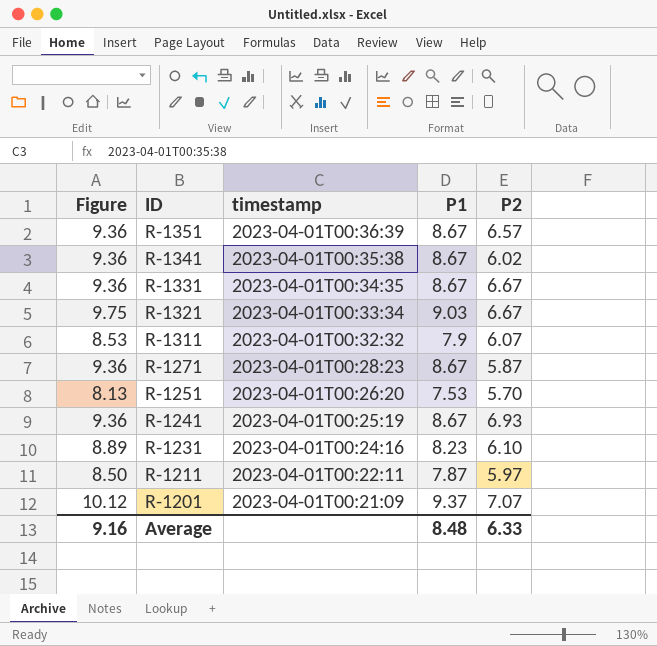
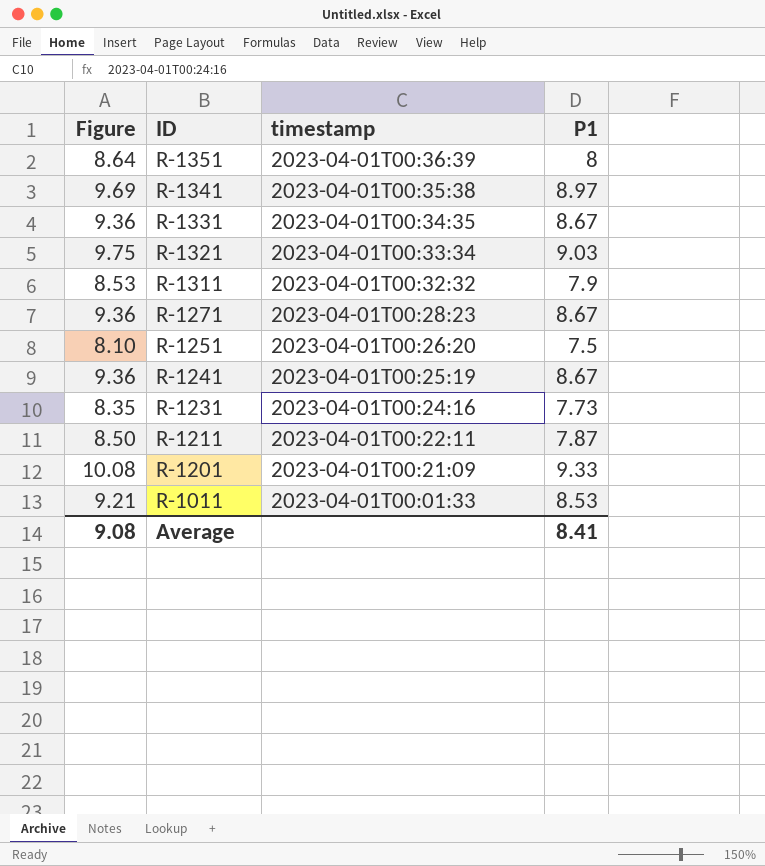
column P2 | position: 5 -> none
R-1351 | Figure: 9.36 -> 8.64
R-1351 | P1: 8.67 -> 8
R-1341 | Figure: 9.36 -> 9.69
R-1341 | P1: 8.67 -> 8.97
R-1251 | Figure: 8.13 -> 8.10
R-1251 | P1: 7.53 -> 7.5
R-1231 | Figure: 8.89 -> 8.35
R-1231 | P1: 8.23 -> 7.73
R-1201 | Figure: 10.12 -> 10.08
R-1201 | P1: 9.37 -> 9.33
row R-1011: none -> 9.21 | 2023-04-01T00:01:33 | 8.53
Average | Figure: 9.16 -> 9.08
Average | P1: 8.48 -> 8.41

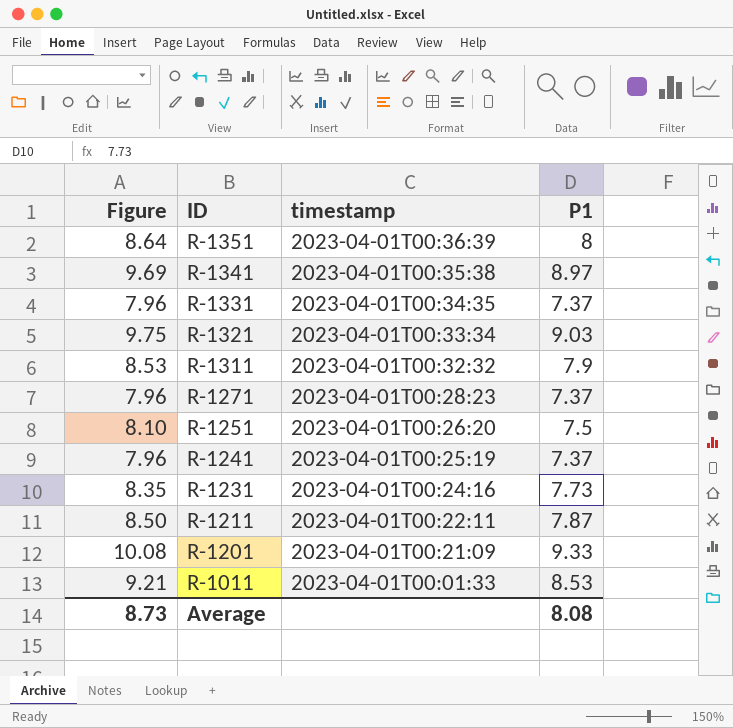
R-1331 | Figure: 9.36 -> 7.96
R-1331 | P1: 8.67 -> 7.37
R-1271 | Figure: 9.36 -> 7.96
R-1271 | P1: 8.67 -> 7.37
R-1241 | Figure: 9.36 -> 7.96
R-1241 | P1: 8.67 -> 7.37
Average | Figure: 9.08 -> 8.73
Average | P1: 8.41 -> 8.08

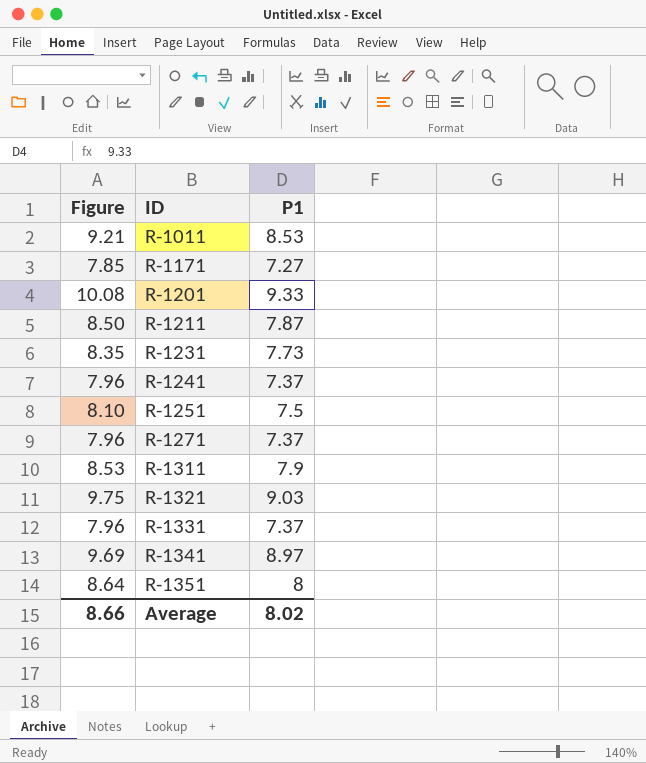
row order: ID descending -> ID ascending
column timestamp | position: 3 -> none
row R-1171: none -> 7.85 | 7.27
Average | Figure: 8.73 -> 8.66
Average | P1: 8.08 -> 8.02

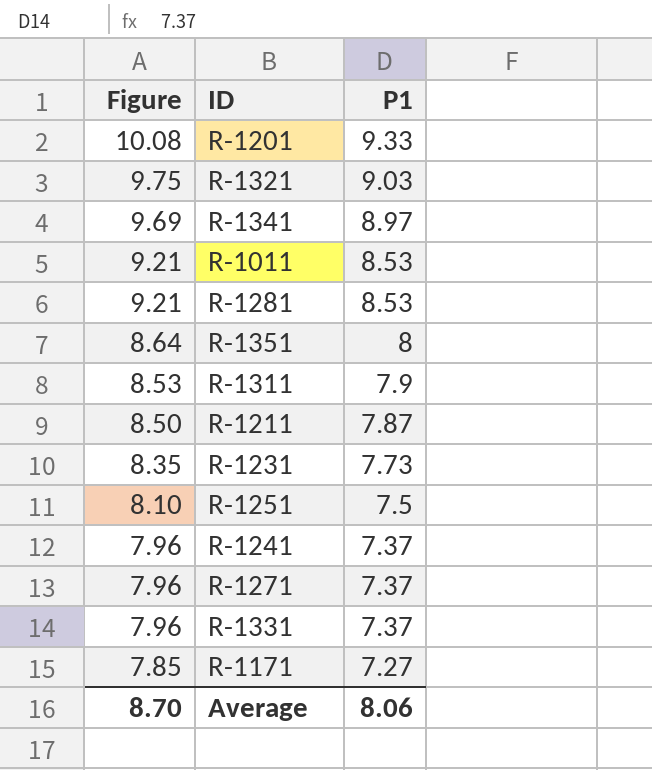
row order: ID ascending -> Figure descending
row R-1281: none -> 9.21 | 8.53
Average | Figure: 8.66 -> 8.70
Average | P1: 8.02 -> 8.06

